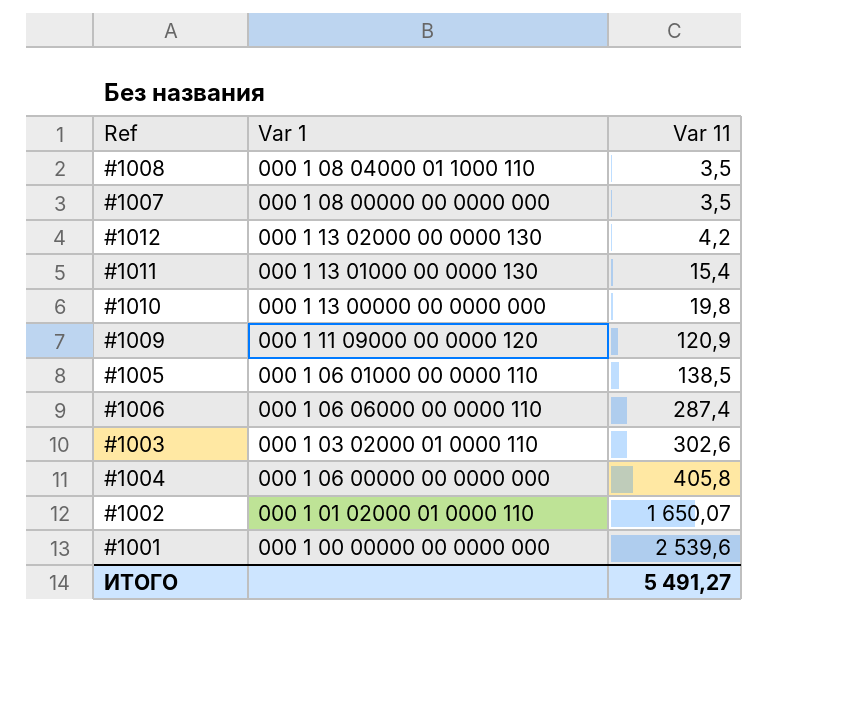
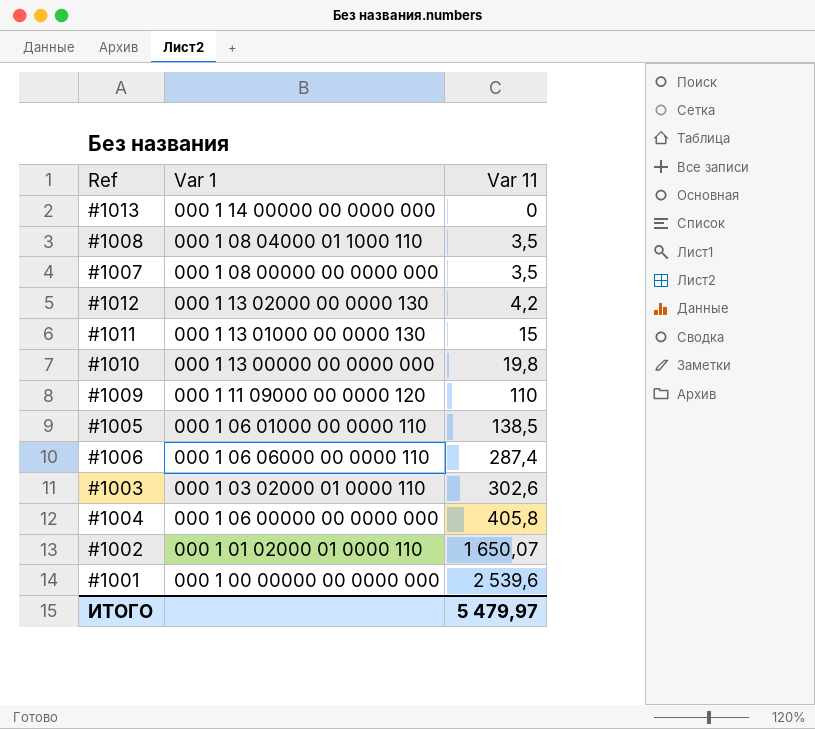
row #1013: none -> 000 1 14 00000 00 0000 000 | 0
#1011 | Var 11: 15,4 -> 15
#1009 | Var 11: 120,9 -> 110
ИТОГО | Var 11: 5 491,27 -> 5 479,97

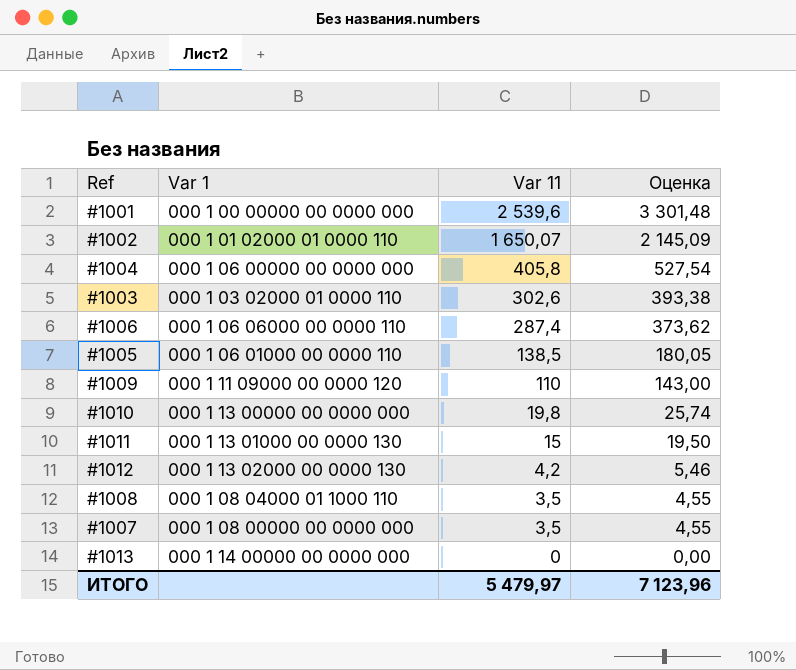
row order: Var 11 ascending -> Var 11 descending
column Оценка | formula: none -> [Var 11] * 1,3

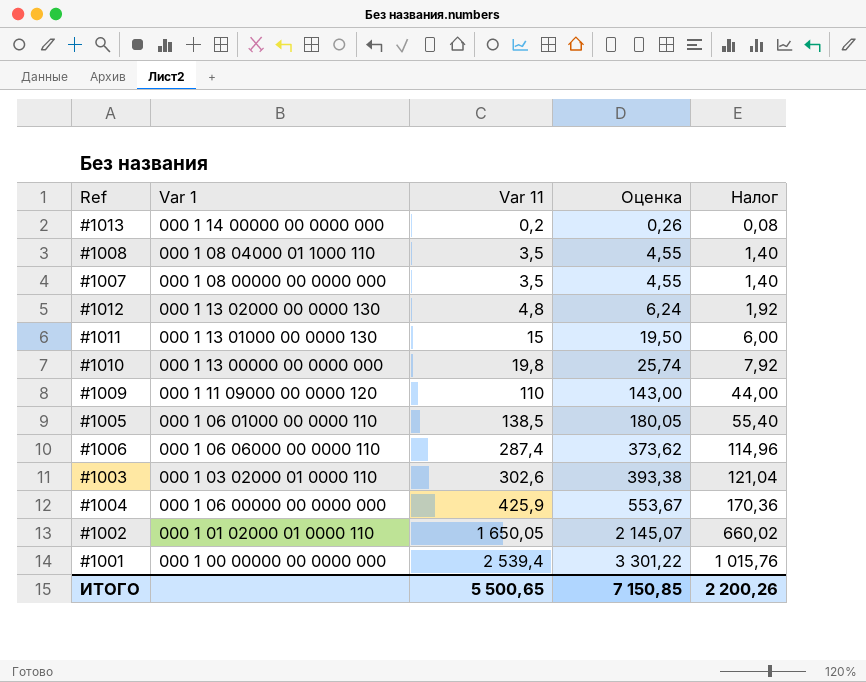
row order: Var 11 descending -> Var 11 ascending
column Налог | formula: none -> [Var 11] * 0,4
#1013 | Var 11: 0 -> 0,2
#1013 | Оценка: 0,00 -> 0,26
#1012 | Var 11: 4,2 -> 4,8
#1012 | Оценка: 5,46 -> 6,24
#1004 | Var 11: 405,8 -> 425,9
#1004 | Оценка: 527,54 -> 553,67
#1002 | Var 11: 1 650,07 -> 1 650,05
#1002 | Оценка: 2 145,09 -> 2 145,07
#1001 | Var 11: 2 539,6 -> 2 539,4
#1001 | Оценка: 3 301,48 -> 3 301,22
ИТОГО | Var 11: 5 479,97 -> 5 500,65
ИТОГО | Оценка: 7 123,96 -> 7 150,85

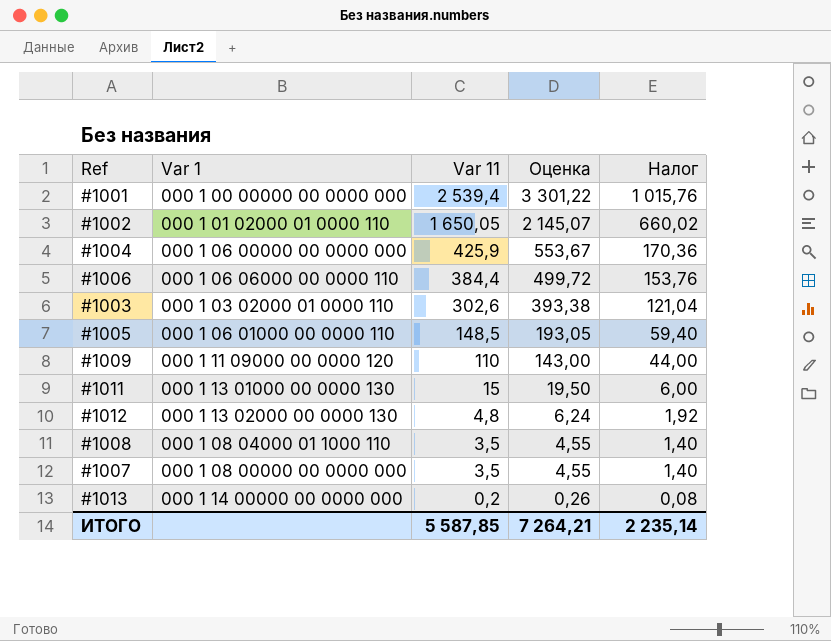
row order: Var 11 ascending -> Var 11 descending
row #1010: 000 1 13 00000 00 0000 000 | 19,8 | 25,74 | 7,92 -> none
#1006 | Var 11: 287,4 -> 384,4
#1006 | Оценка: 373,62 -> 499,72
#1006 | Налог: 114,96 -> 153,76
#1005 | Var 11: 138,5 -> 148,5
#1005 | Оценка: 180,05 -> 193,05
#1005 | Налог: 55,40 -> 59,40
ИТОГО | Var 11: 5 500,65 -> 5 587,85
ИТОГО | Оценка: 7 150,85 -> 7 264,21
ИТОГО | Налог: 2 200,26 -> 2 235,14

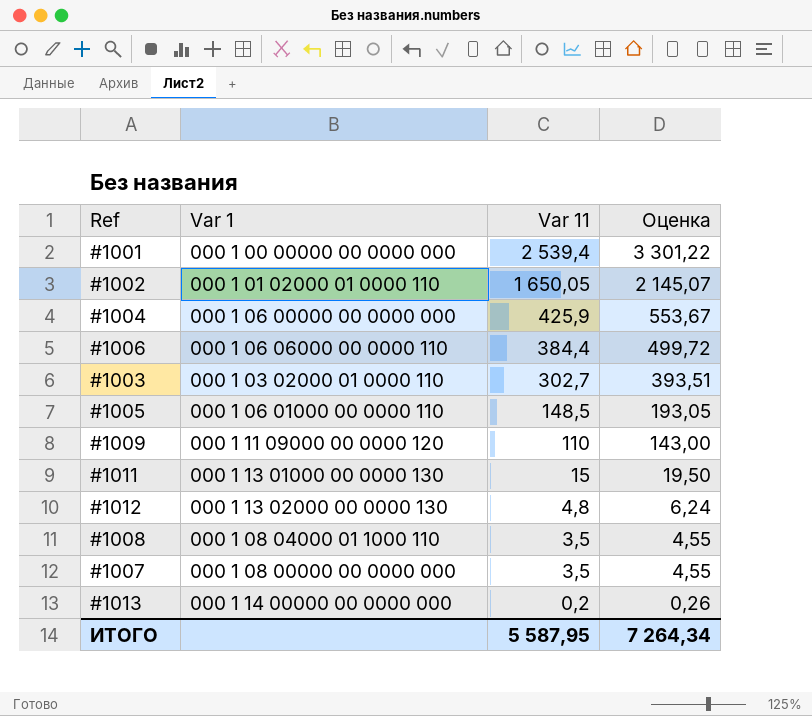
column Налог | formula: [Var 11] * 0,4 -> none
#1003 | Var 11: 302,6 -> 302,7
#1003 | Оценка: 393,38 -> 393,51
ИТОГО | Var 11: 5 587,85 -> 5 587,95
ИТОГО | Оценка: 7 264,21 -> 7 264,34

